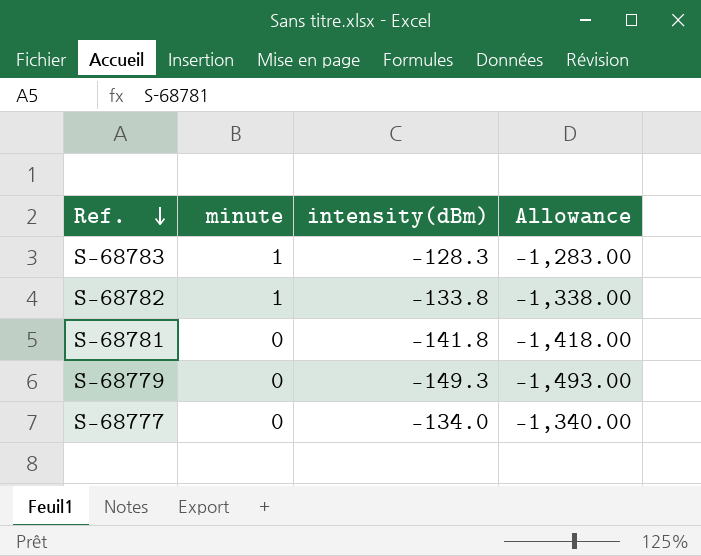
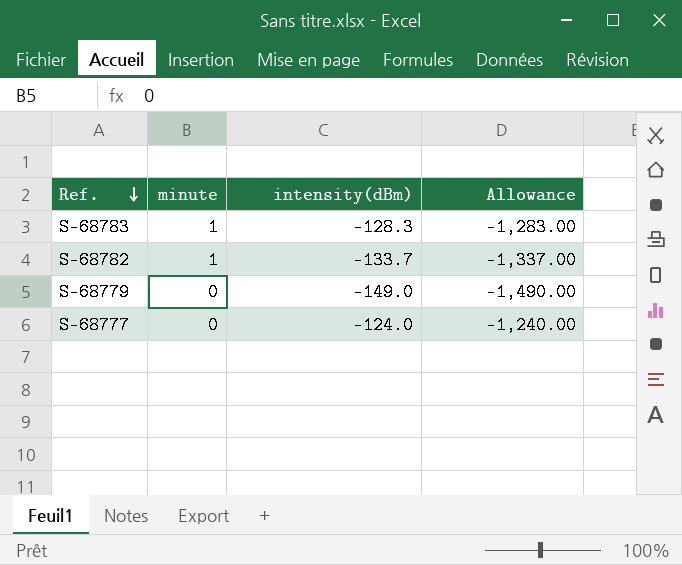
row S-68781: 0 | -141.8 | -1,418.00 -> none
S-68782 | intensity(dBm): -133.8 -> -133.7
S-68782 | Allowance: -1,338.00 -> -1,337.00
S-68779 | intensity(dBm): -149.3 -> -149.0
S-68779 | Allowance: -1,493.00 -> -1,490.00
S-68777 | intensity(dBm): -134.0 -> -124.0
S-68777 | Allowance: -1,340.00 -> -1,240.00

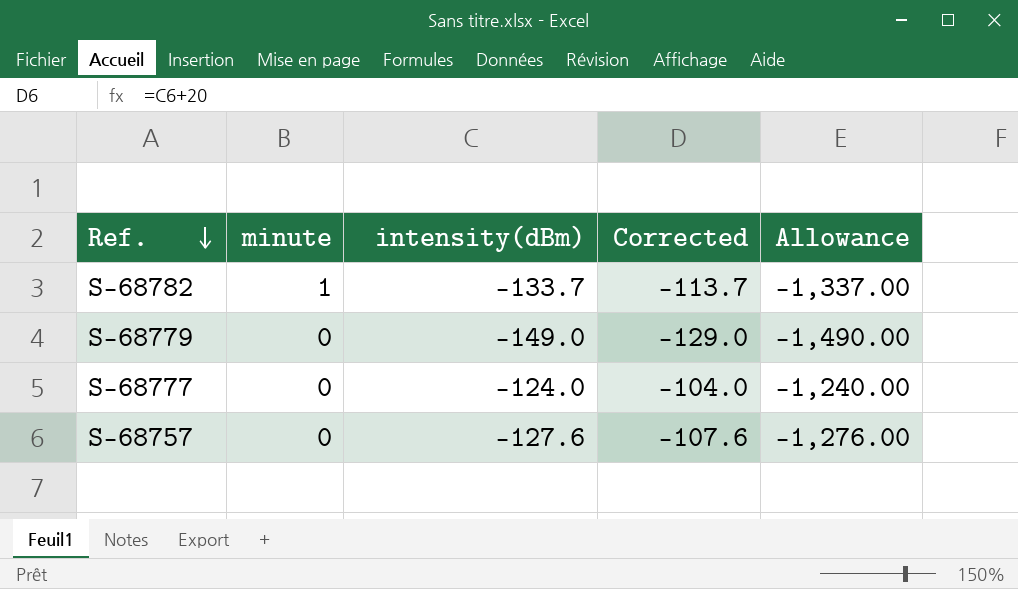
column Corrected | formula: none -> [intensity(dBm)] + 20
row S-68783: 1 | -128.3 | -1,283.00 -> none
row S-68757: none -> 0 | -127.6 | -107.6 | -1,276.00

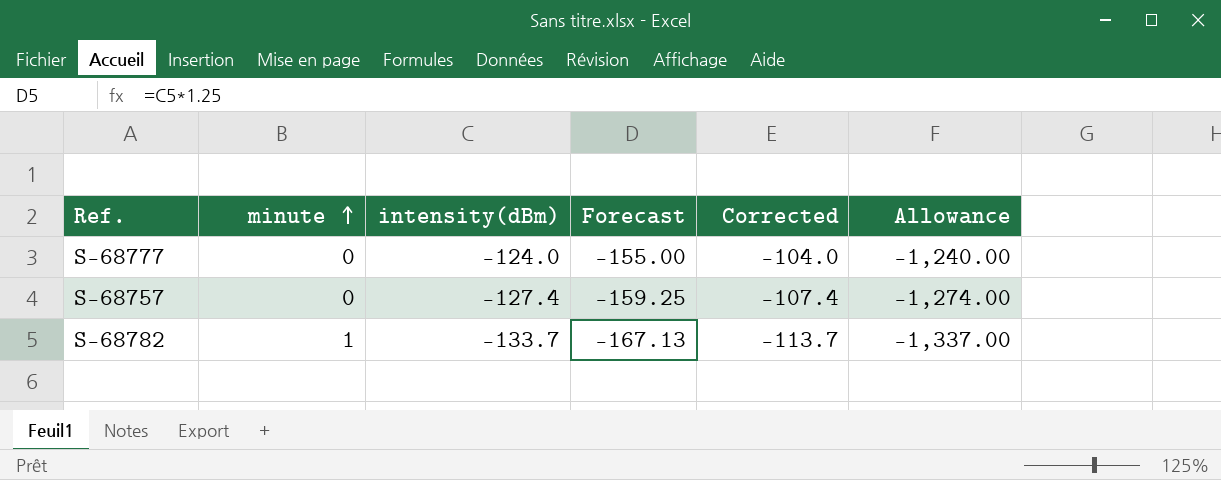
row order: Ref. descending -> minute ascending
column Forecast | formula: none -> [intensity(dBm)] * 1.25
row S-68779: 0 | -149.0 | -129.0 | -1,490.00 -> none
S-68757 | intensity(dBm): -127.6 -> -127.4
S-68757 | Corrected: -107.6 -> -107.4
S-68757 | Allowance: -1,276.00 -> -1,274.00

